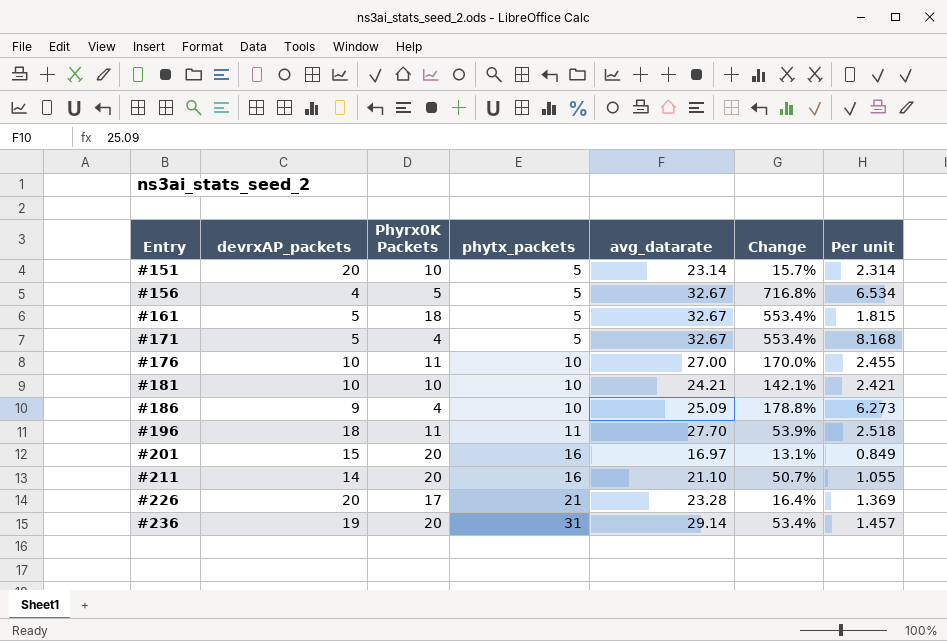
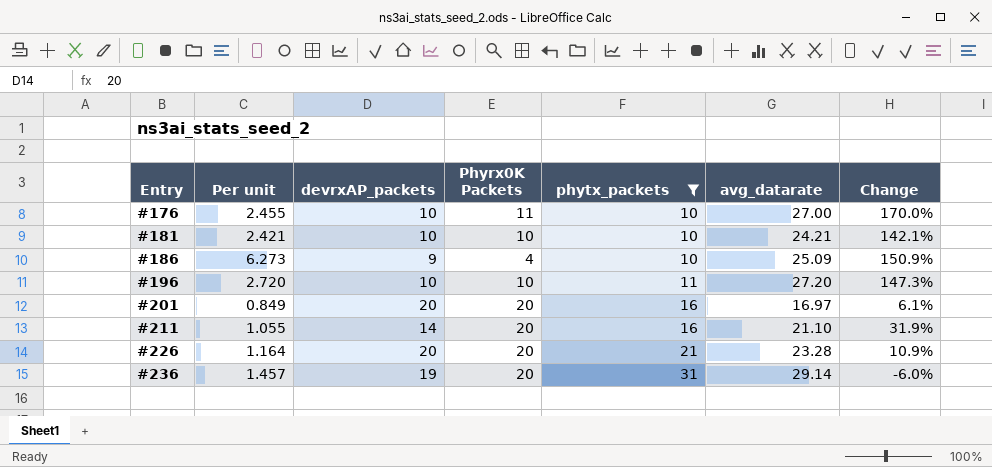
filter: none -> phytx_packets != 5
column Per unit | position: 7 -> 2
column Change | formula: ([avg_datarate] - [devrxAP_packets]) / [devrxAP_packets] -> ([avg_datarate] - [phytx_packets]) / [phytx_packets]
#196 | Per unit: 2.518 -> 2.720
#196 | devrxAP_packets: 18 -> 10
#196 | Phyrx0K Packets: 11 -> 10
#196 | avg_datarate: 27.70 -> 27.20
#201 | devrxAP_packets: 15 -> 20
#226 | Per unit: 1.369 -> 1.164
#226 | Phyrx0K Packets: 17 -> 20

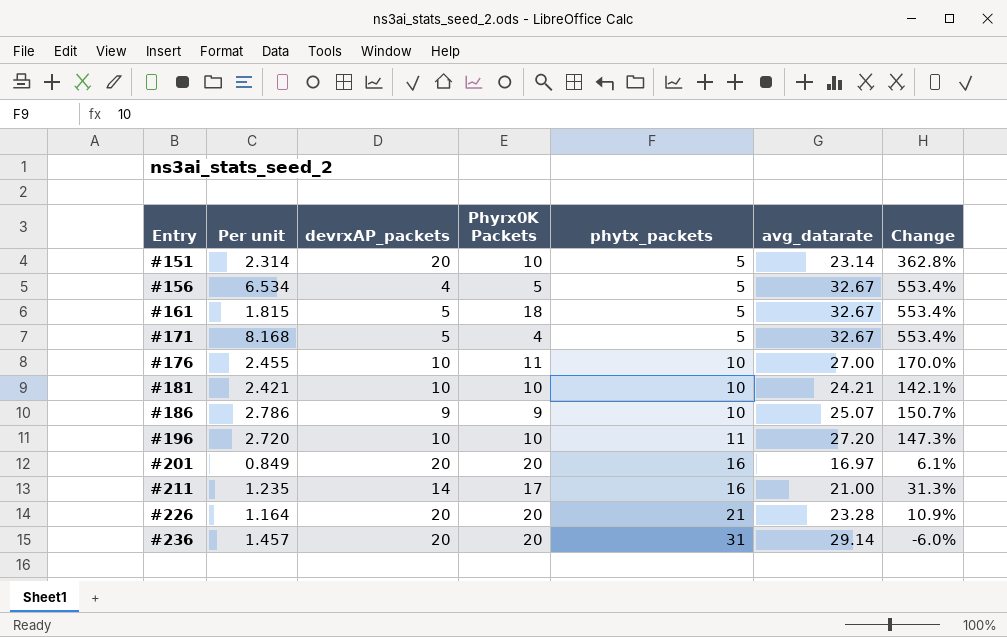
filter: phytx_packets != 5 -> none
#186 | Per unit: 6.273 -> 2.786
#186 | Phyrx0K Packets: 4 -> 9
#186 | avg_datarate: 25.09 -> 25.07
#186 | Change: 150.9% -> 150.7%
#211 | Per unit: 1.055 -> 1.235
#211 | Phyrx0K Packets: 20 -> 17
#211 | avg_datarate: 21.10 -> 21.00
#211 | Change: 31.9% -> 31.3%
#236 | devrxAP_packets: 19 -> 20

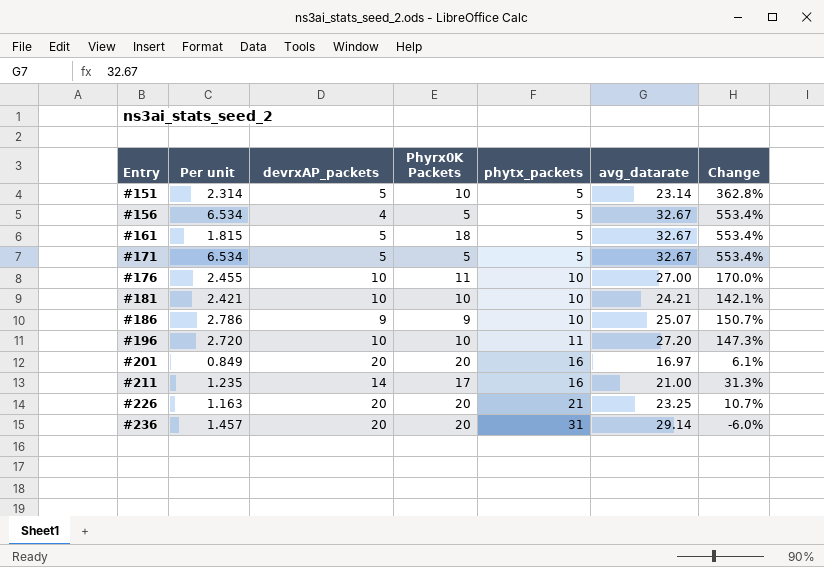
#151 | devrxAP_packets: 20 -> 5
#171 | Per unit: 8.168 -> 6.534
#171 | Phyrx0K Packets: 4 -> 5
#226 | Per unit: 1.164 -> 1.163
#226 | avg_datarate: 23.28 -> 23.25
#226 | Change: 10.9% -> 10.7%

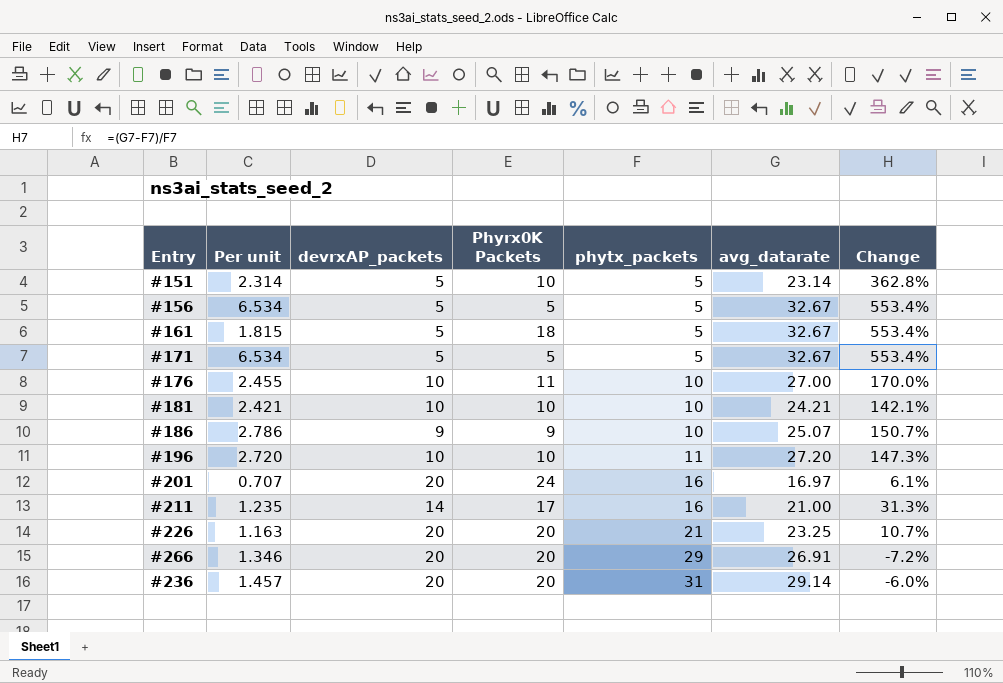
#156 | devrxAP_packets: 4 -> 5
#201 | Per unit: 0.849 -> 0.707
#201 | Phyrx0K Packets: 20 -> 24
row #266: none -> 1.346 | 20 | 20 | 29 | 26.91 | -7.2%

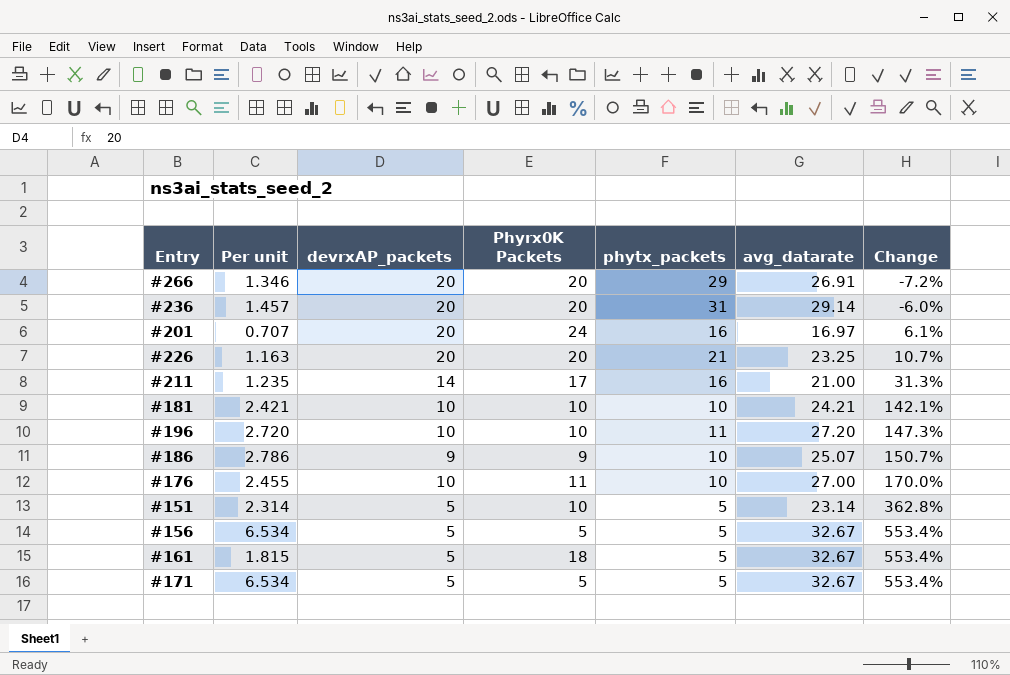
row order: phytx_packets ascending -> Change ascending

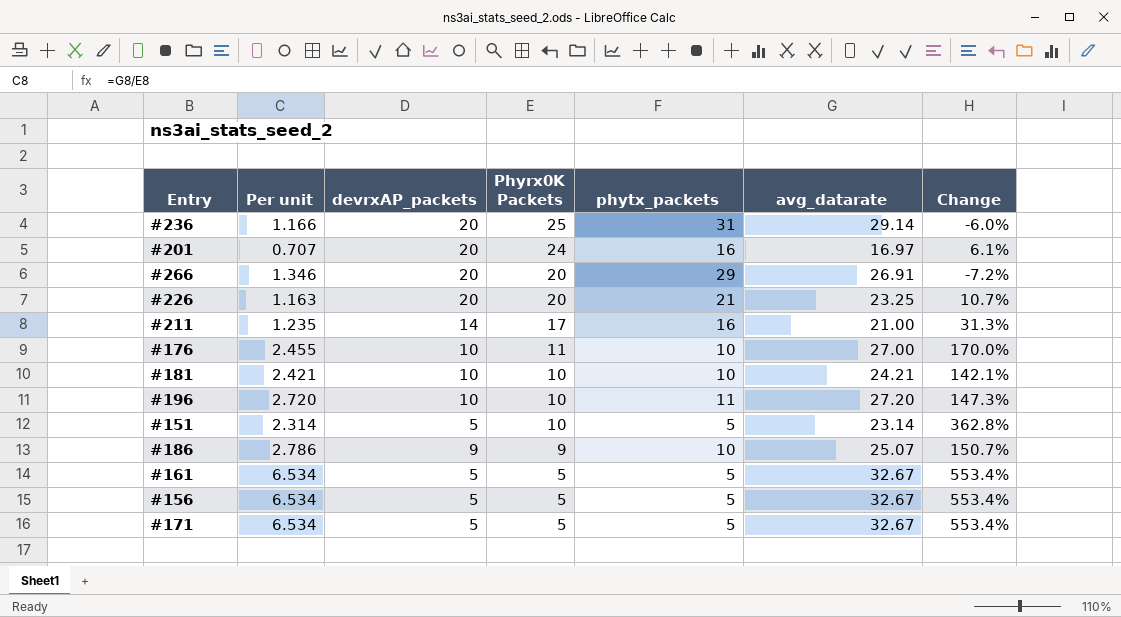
row order: Change ascending -> Phyrx0K Packets descending
#236 | Per unit: 1.457 -> 1.166
#236 | Phyrx0K Packets: 20 -> 25
#161 | Per unit: 1.815 -> 6.534
#161 | Phyrx0K Packets: 18 -> 5

